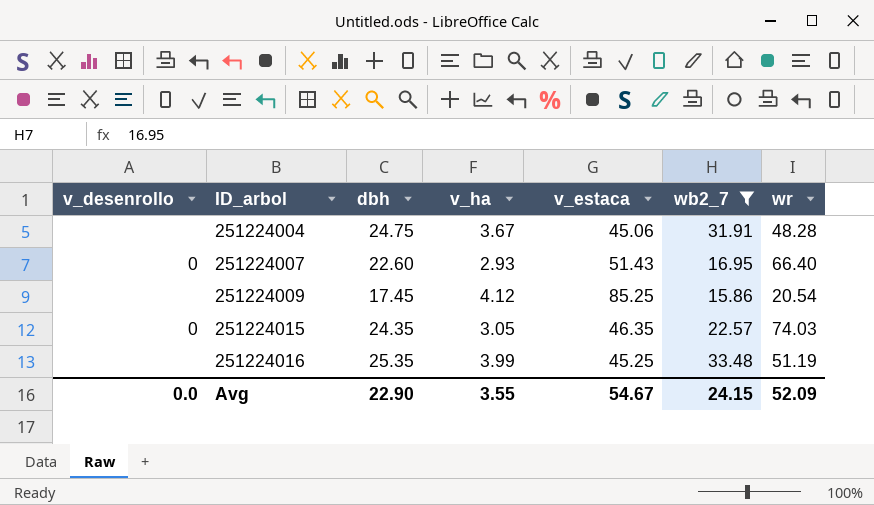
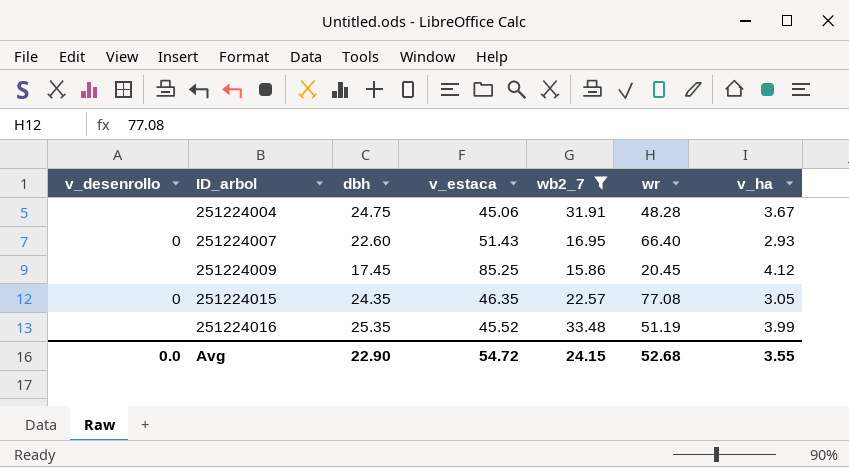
column v_ha | position: 4 -> 7
251224009 | wr: 20.54 -> 20.45
251224015 | wr: 74.03 -> 77.08
251224016 | v_estaca: 45.25 -> 45.52
Avg | v_estaca: 54.67 -> 54.72
Avg | wr: 52.09 -> 52.68

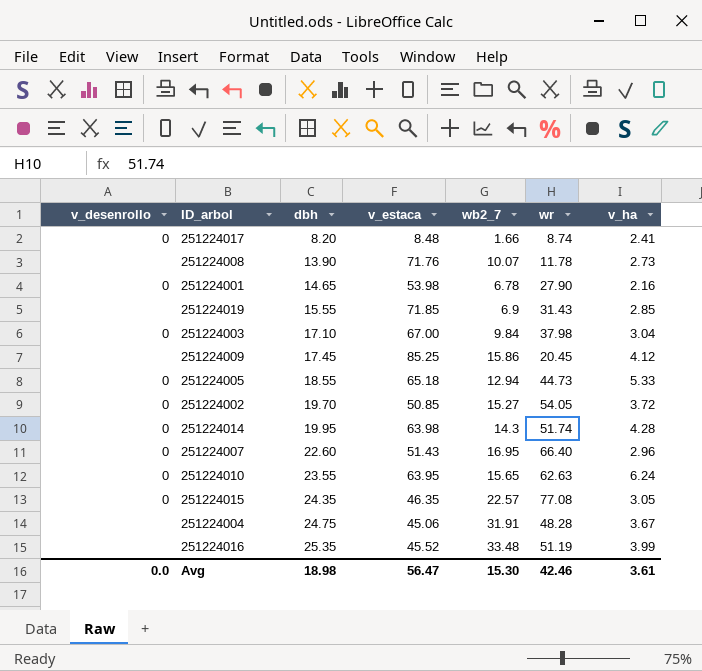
filter: wb2_7 >= 15.86 -> none
row order: ID_arbol ascending -> dbh ascending
251224007 | v_ha: 2.93 -> 2.96
Avg | dbh: 22.90 -> 18.98
Avg | v_estaca: 54.72 -> 56.47
Avg | wb2_7: 24.15 -> 15.30
Avg | wr: 52.68 -> 42.46
Avg | v_ha: 3.55 -> 3.61

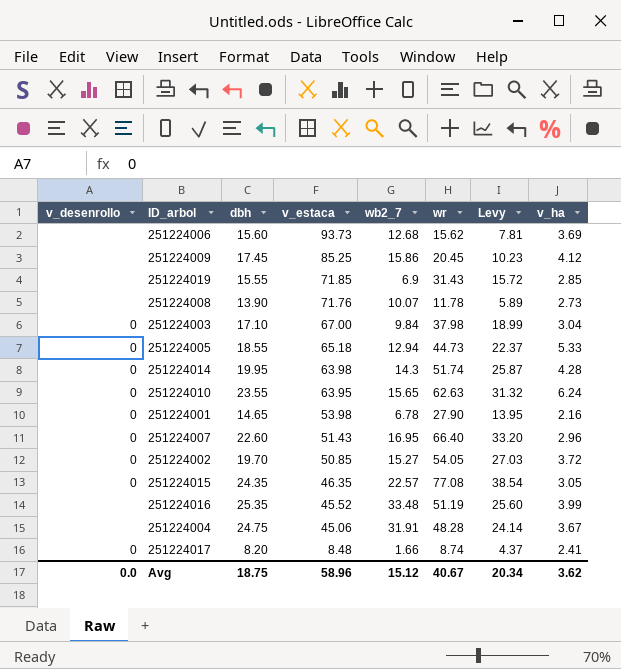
row order: dbh ascending -> v_estaca descending
column Levy | formula: none -> [wr] * 0.5
row 251224006: none -> none | 15.60 | 93.73 | 12.68 | 15.62 | 7.81 | 3.69
Avg | dbh: 18.98 -> 18.75
Avg | v_estaca: 56.47 -> 58.96
Avg | wb2_7: 15.30 -> 15.12
Avg | wr: 42.46 -> 40.67
Avg | v_ha: 3.61 -> 3.62

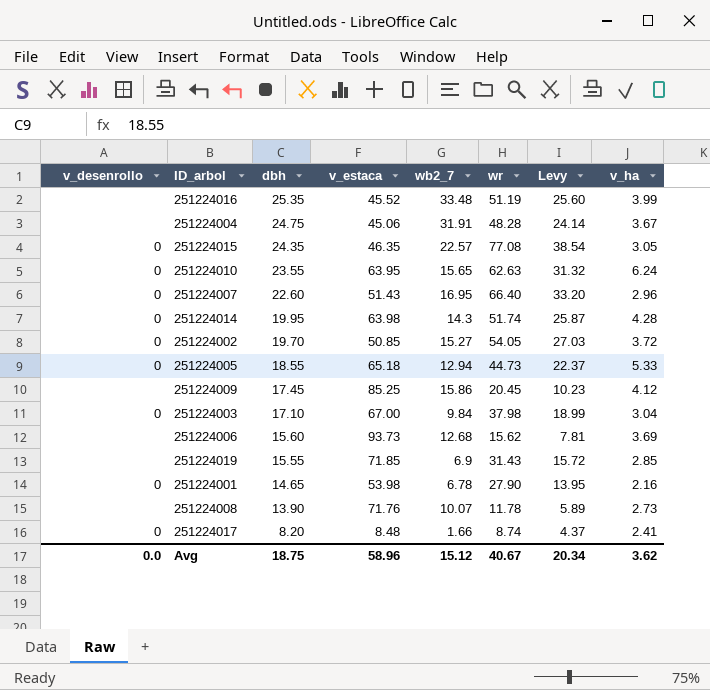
row order: v_estaca descending -> dbh descending

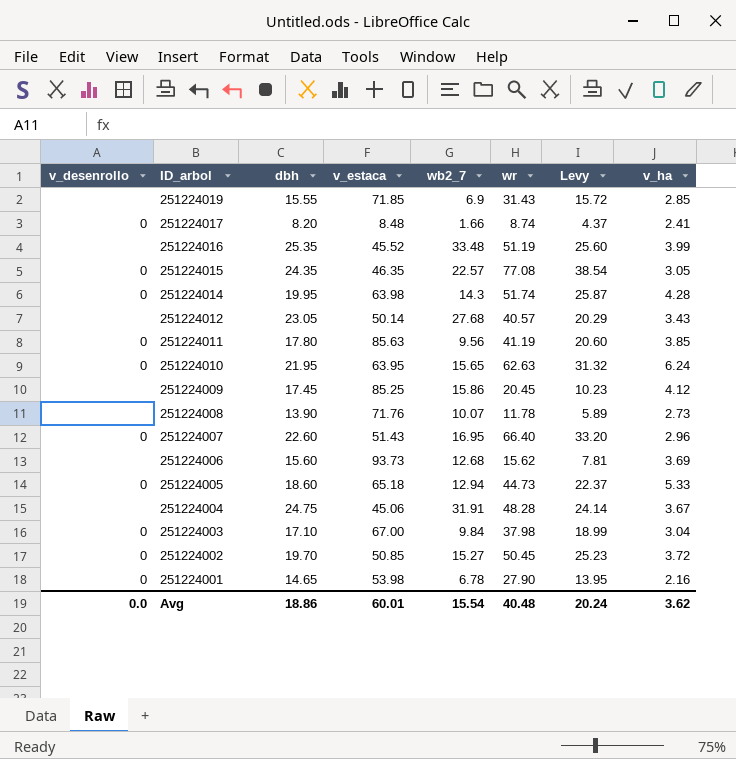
row order: dbh descending -> ID_arbol descending
row 251224012: none -> none | 23.05 | 50.14 | 27.68 | 40.57 | 20.29 | 3.43
row 251224011: none -> 0 | 17.80 | 85.63 | 9.56 | 41.19 | 20.60 | 3.85
251224010 | dbh: 23.55 -> 21.95
251224005 | dbh: 18.55 -> 18.60
251224002 | wr: 54.05 -> 50.45
251224002 | Levy: 27.03 -> 25.23
Avg | dbh: 18.75 -> 18.86
Avg | v_estaca: 58.96 -> 60.01
Avg | wb2_7: 15.12 -> 15.54
Avg | wr: 40.67 -> 40.48
Avg | Levy: 20.34 -> 20.24

